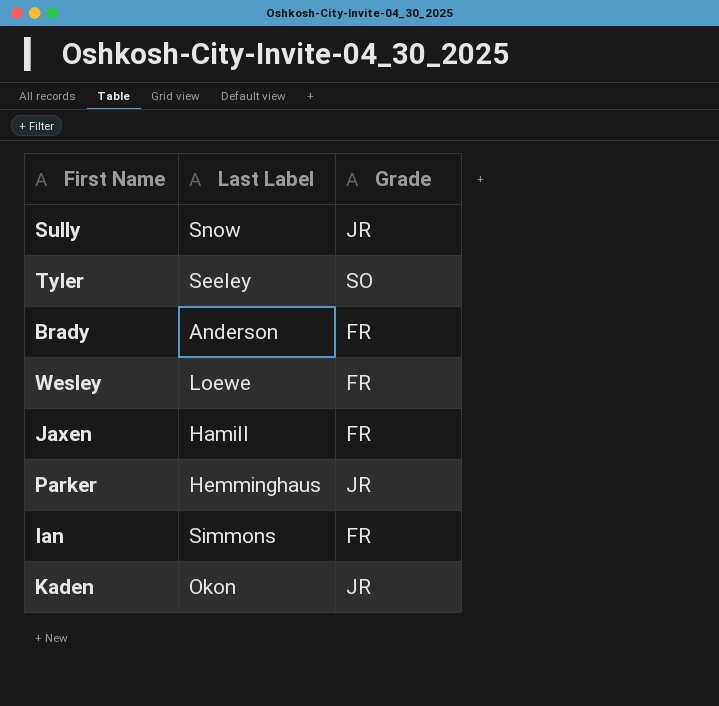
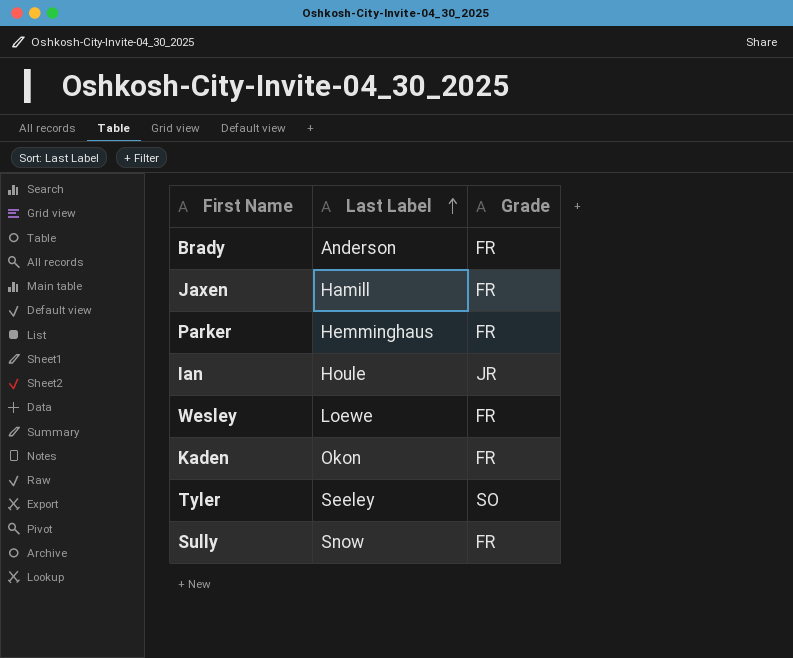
row order: none -> Last Label ascending
Parker | Grade: JR -> FR
Ian | Last Label: Simmons -> Houle
Ian | Grade: FR -> JR
Kaden | Grade: JR -> FR
Sully | Grade: JR -> FR

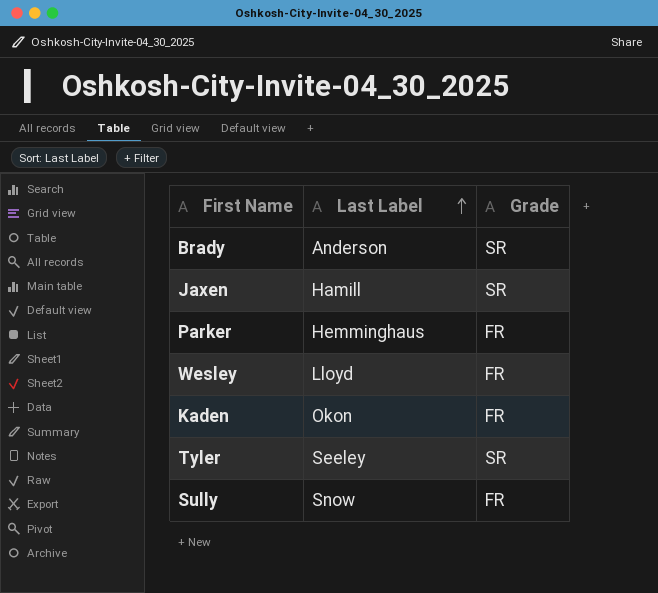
row Ian: Houle | JR -> none
Brady | Grade: FR -> SR
Jaxen | Grade: FR -> SR
Wesley | Last Label: Loewe -> Lloyd
Tyler | Grade: SO -> SR

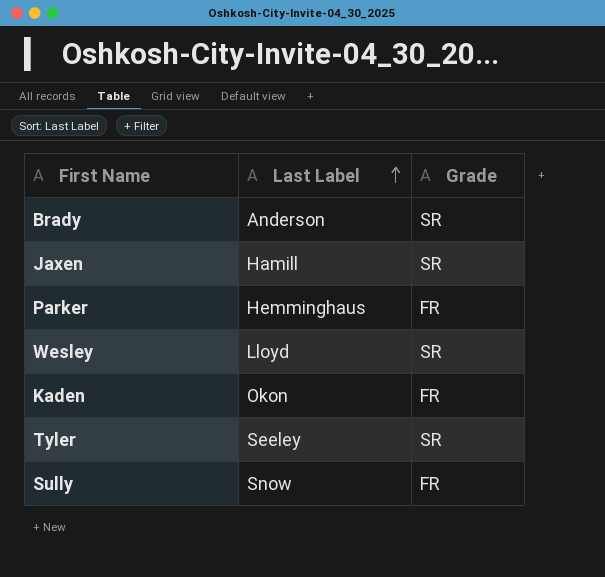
Wesley | Grade: FR -> SR

